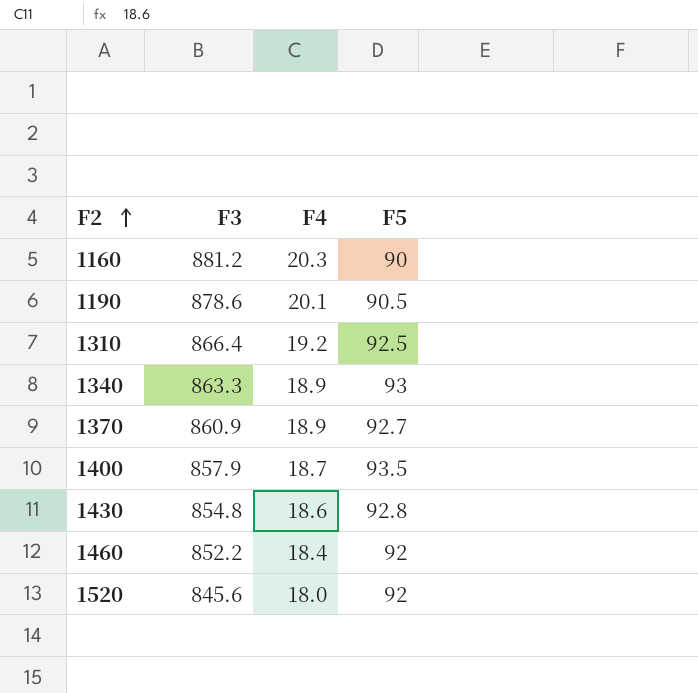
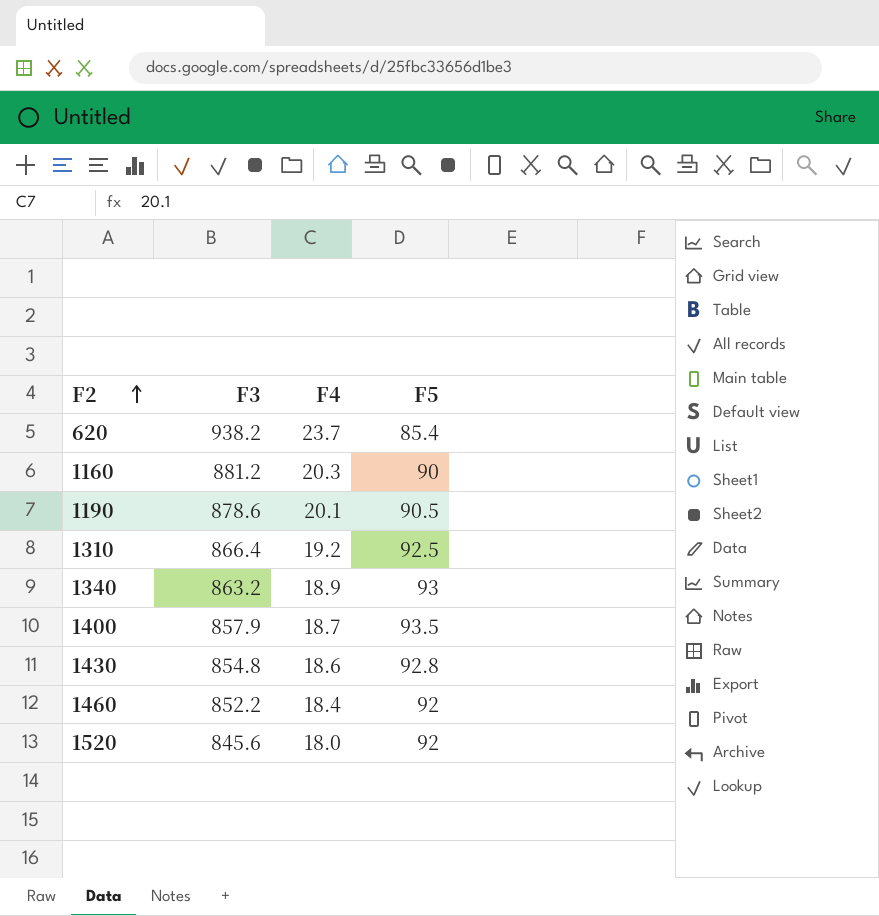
row 1370: 860.9 | 18.9 | 92.7 -> none
row 620: none -> 938.2 | 23.7 | 85.4
1340 | F3: 863.3 -> 863.2

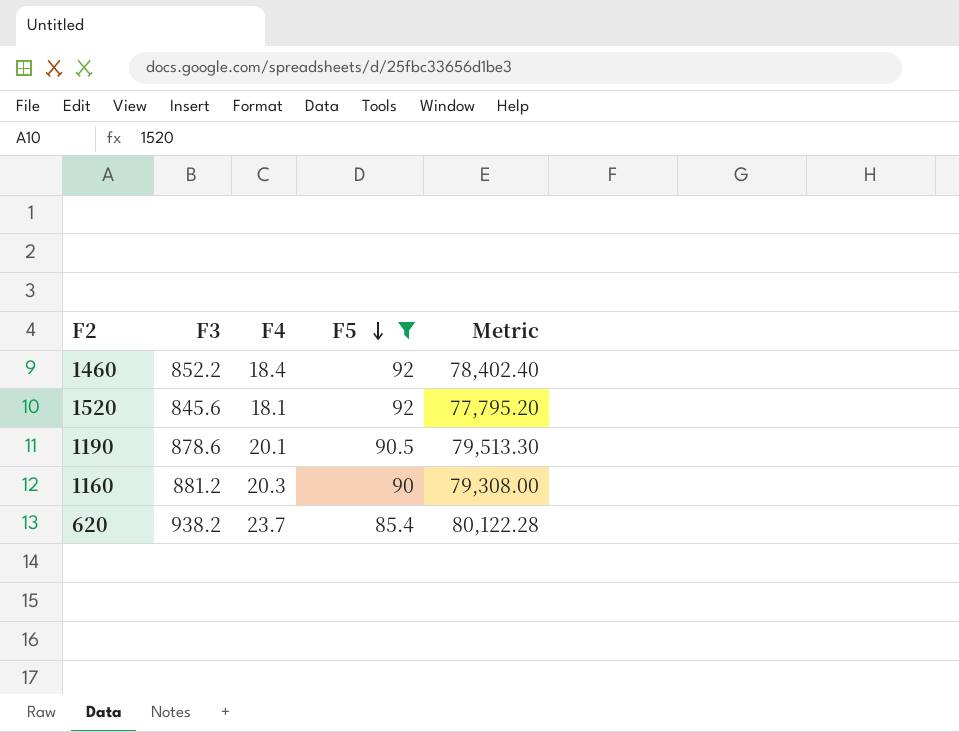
filter: none -> F5 <= 92
row order: F2 ascending -> F5 descending
column Metric | formula: none -> [F3] * [F5]
1520 | F4: 18.0 -> 18.1

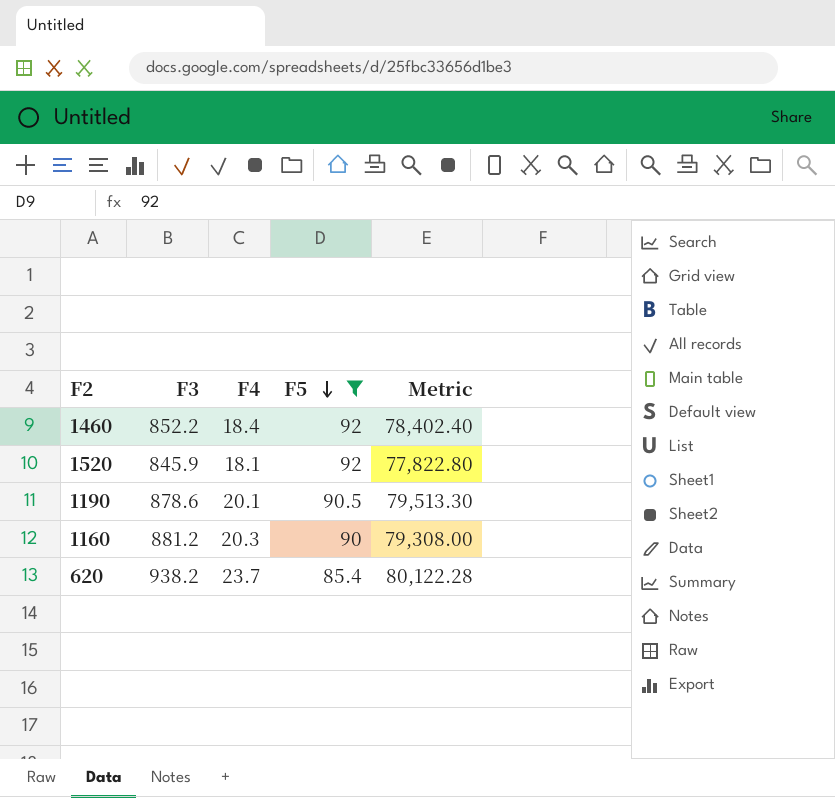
1520 | F3: 845.6 -> 845.9
1520 | Metric: 77,795.20 -> 77,822.80

